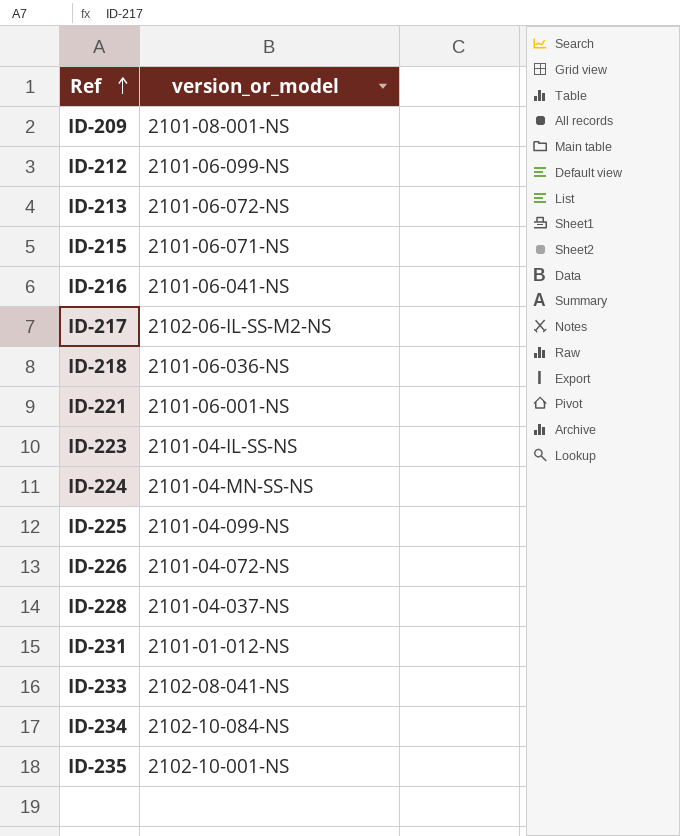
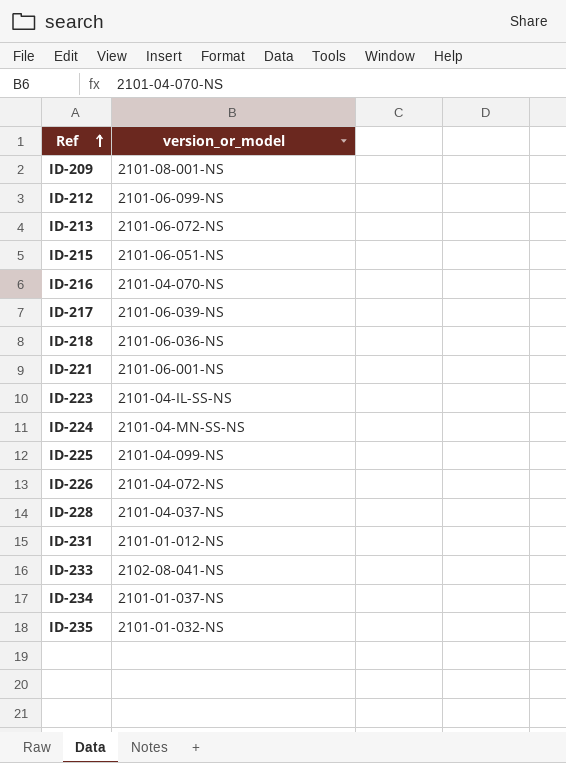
ID-215 | version_or_model: 2101-06-071-NS -> 2101-06-051-NS
ID-216 | version_or_model: 2101-06-041-NS -> 2101-04-070-NS
ID-217 | version_or_model: 2102-06-IL-SS-M2-NS -> 2101-06-039-NS
ID-234 | version_or_model: 2102-10-084-NS -> 2101-01-037-NS
ID-235 | version_or_model: 2102-10-001-NS -> 2101-01-032-NS

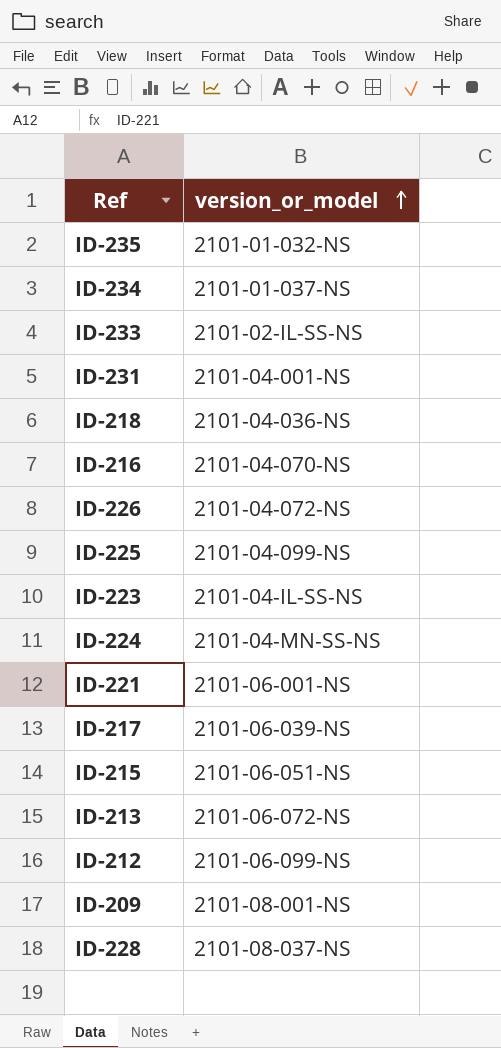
row order: Ref ascending -> version_or_model ascending
ID-233 | version_or_model: 2102-08-041-NS -> 2101-02-IL-SS-NS
ID-231 | version_or_model: 2101-01-012-NS -> 2101-04-001-NS
ID-218 | version_or_model: 2101-06-036-NS -> 2101-04-036-NS
ID-228 | version_or_model: 2101-04-037-NS -> 2101-08-037-NS

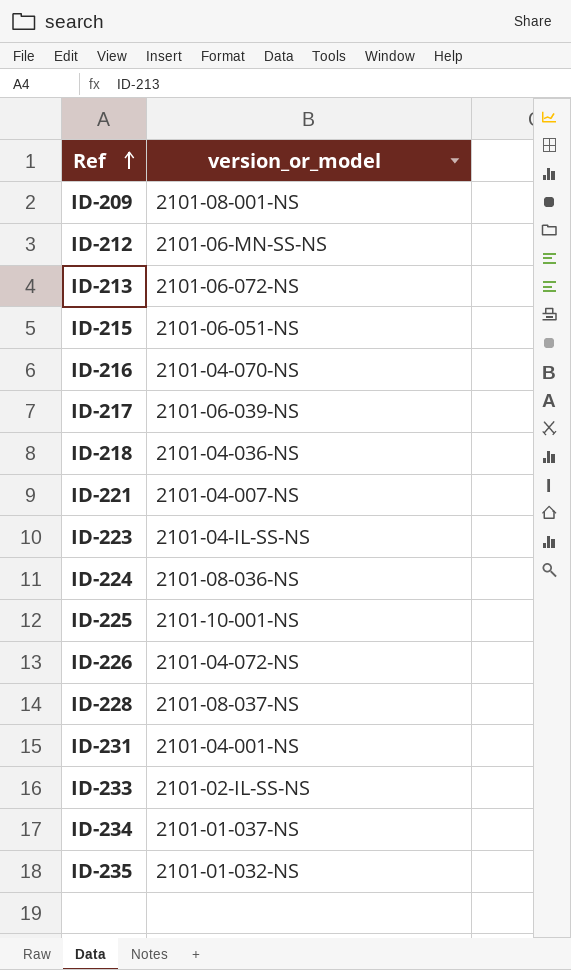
row order: version_or_model ascending -> Ref ascending
ID-212 | version_or_model: 2101-06-099-NS -> 2101-06-MN-SS-NS
ID-221 | version_or_model: 2101-06-001-NS -> 2101-04-007-NS
ID-224 | version_or_model: 2101-04-MN-SS-NS -> 2101-08-036-NS
ID-225 | version_or_model: 2101-04-099-NS -> 2101-10-001-NS

